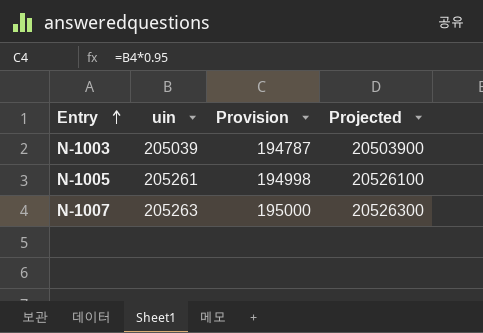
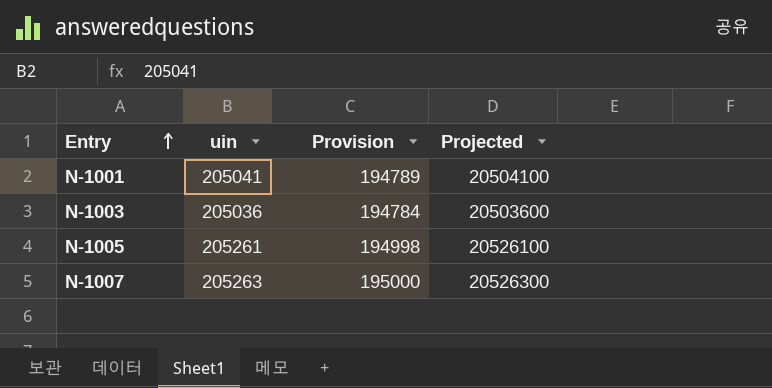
row N-1001: none -> 205041 | 194789 | 20504100
N-1003 | uin: 205039 -> 205036
N-1003 | Provision: 194787 -> 194784
N-1003 | Projected: 20503900 -> 20503600

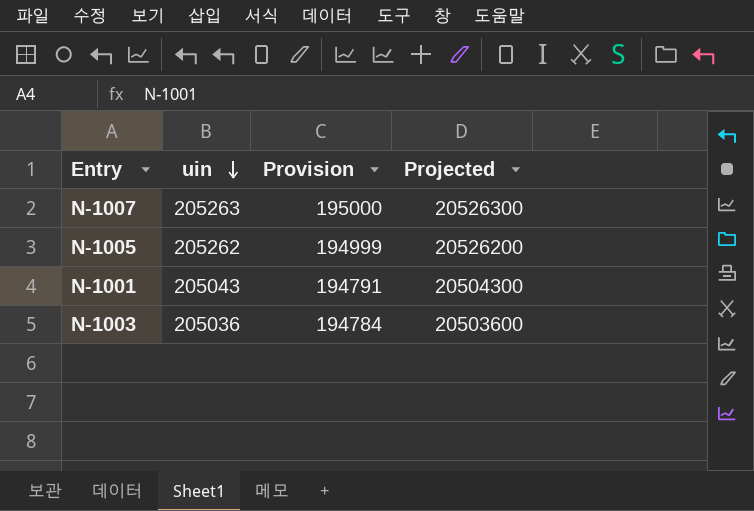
row order: Entry ascending -> uin descending
N-1005 | uin: 205261 -> 205262
N-1005 | Provision: 194998 -> 194999
N-1005 | Projected: 20526100 -> 20526200
N-1001 | uin: 205041 -> 205043
N-1001 | Provision: 194789 -> 194791
N-1001 | Projected: 20504100 -> 20504300

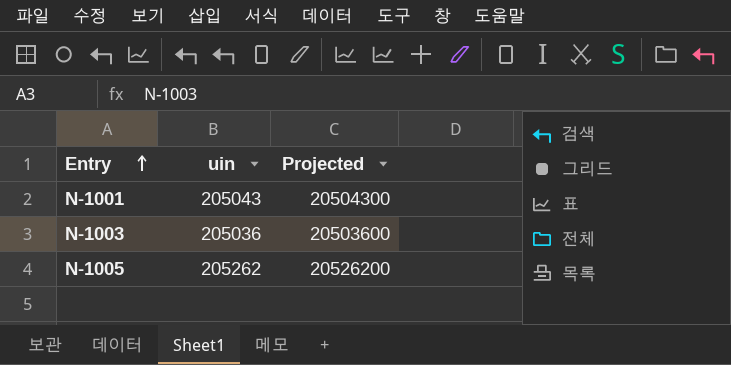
row order: uin descending -> Entry ascending
column Provision | formula: [uin] * 0.95 -> none
row N-1007: 205263 | 195000 | 20526300 -> none

